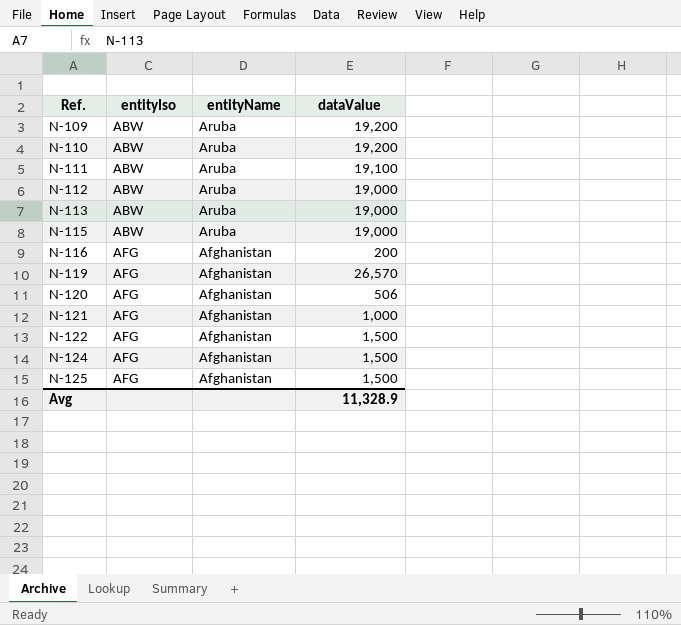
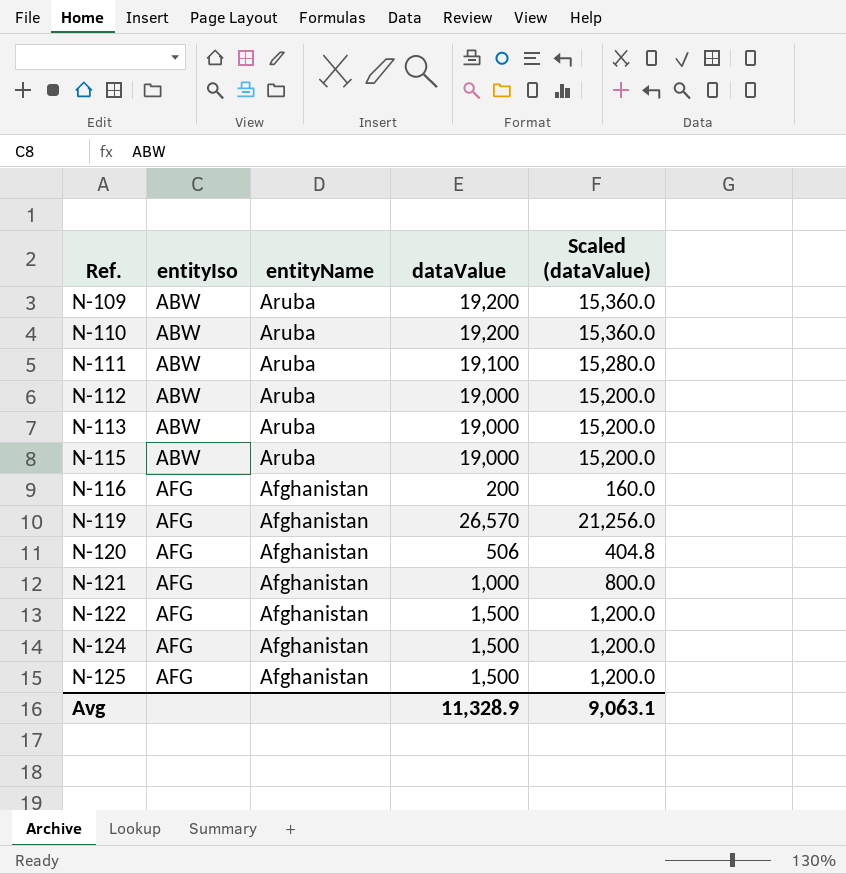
column Scaled (dataValue) | formula: none -> [dataValue] * 0.8

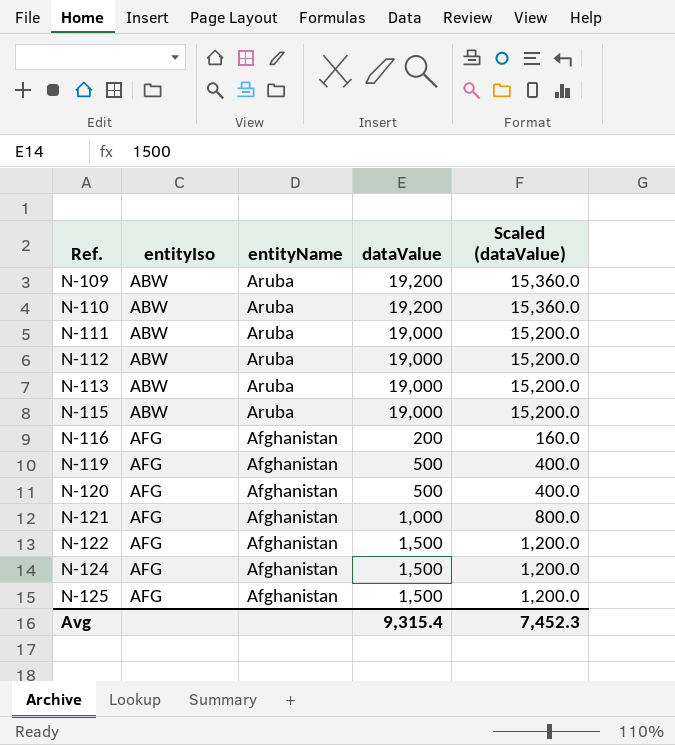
N-111 | dataValue: 19,100 -> 19,000
N-111 | Scaled (dataValue): 15,280.0 -> 15,200.0
N-119 | dataValue: 26,570 -> 500
N-119 | Scaled (dataValue): 21,256.0 -> 400.0
N-120 | dataValue: 506 -> 500
N-120 | Scaled (dataValue): 404.8 -> 400.0
Avg | dataValue: 11,328.9 -> 9,315.4
Avg | Scaled (dataValue): 9,063.1 -> 7,452.3

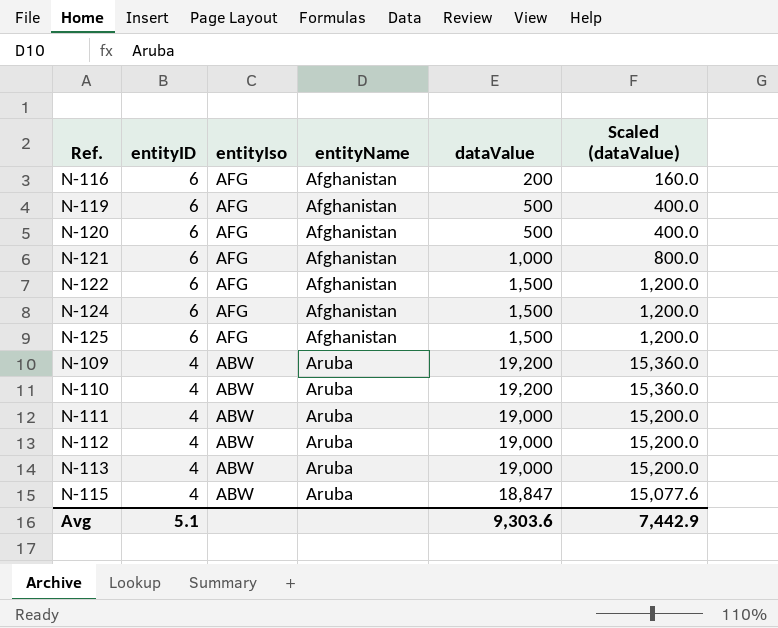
row order: Ref. ascending -> entityID descending
column entityID | position: none -> 2
N-115 | dataValue: 19,000 -> 18,847
N-115 | Scaled (dataValue): 15,200.0 -> 15,077.6
Avg | dataValue: 9,315.4 -> 9,303.6
Avg | Scaled (dataValue): 7,452.3 -> 7,442.9

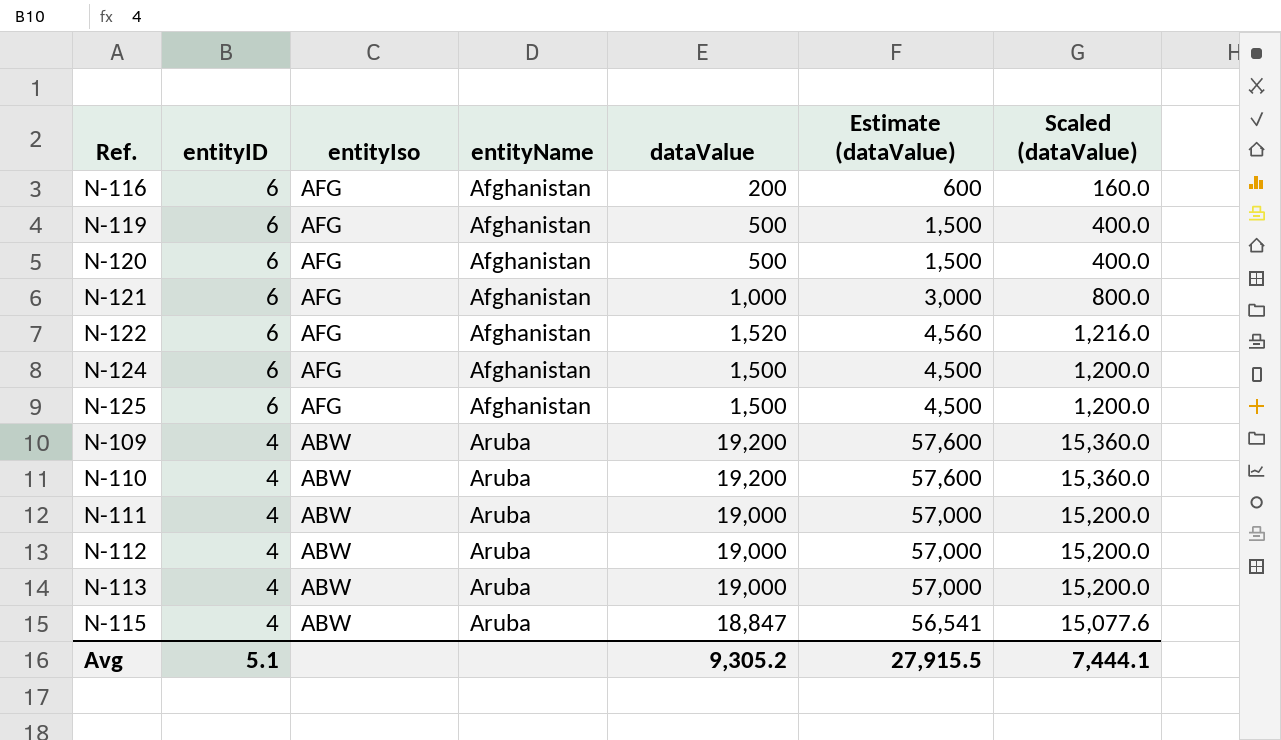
column Estimate (dataValue) | formula: none -> [dataValue] * 3
N-122 | dataValue: 1,500 -> 1,520
N-122 | Scaled (dataValue): 1,200.0 -> 1,216.0
Avg | dataValue: 9,303.6 -> 9,305.2
Avg | Scaled (dataValue): 7,442.9 -> 7,444.1

